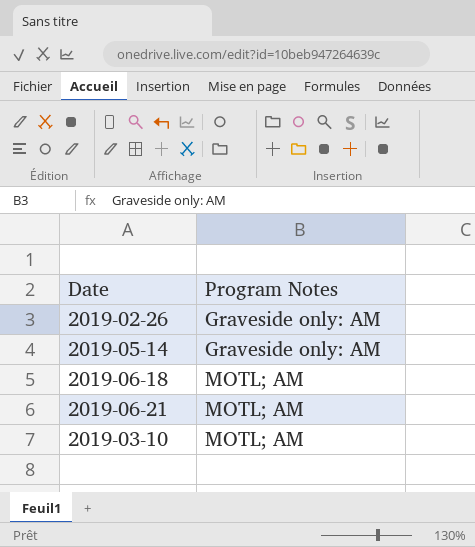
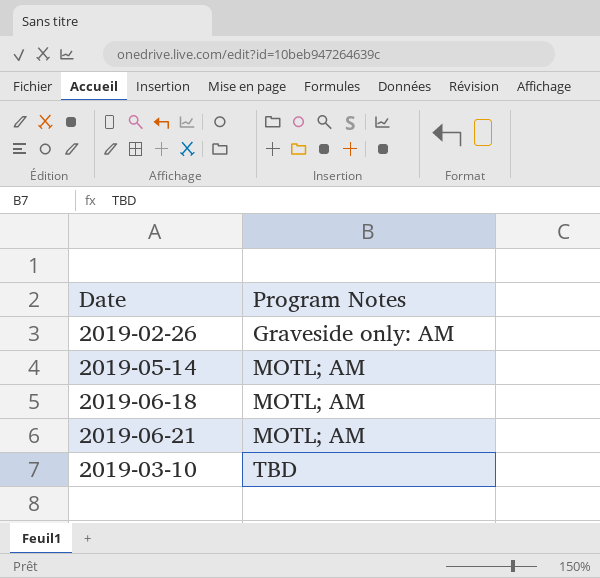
2019-05-14 | Program Notes: Graveside only: AM -> MOTL; AM
2019-03-10 | Program Notes: MOTL; AM -> TBD

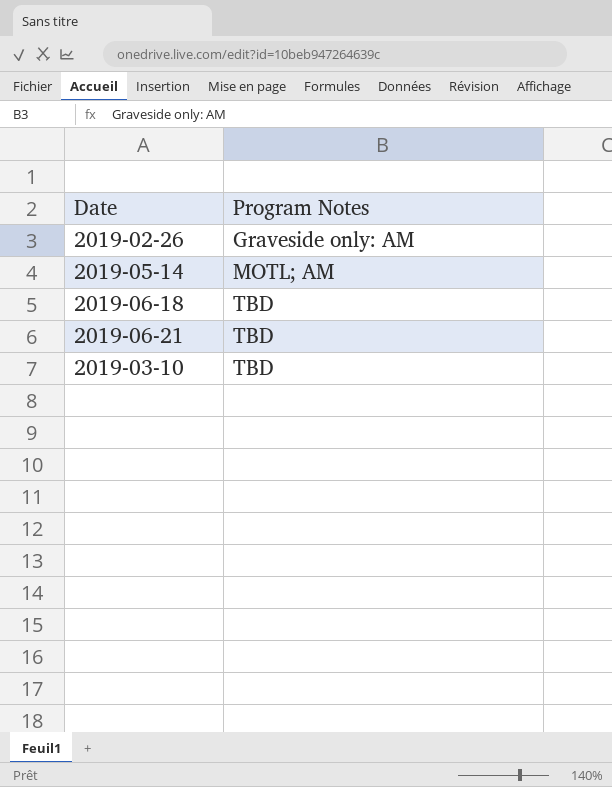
2019-06-18 | Program Notes: MOTL; AM -> TBD
2019-06-21 | Program Notes: MOTL; AM -> TBD

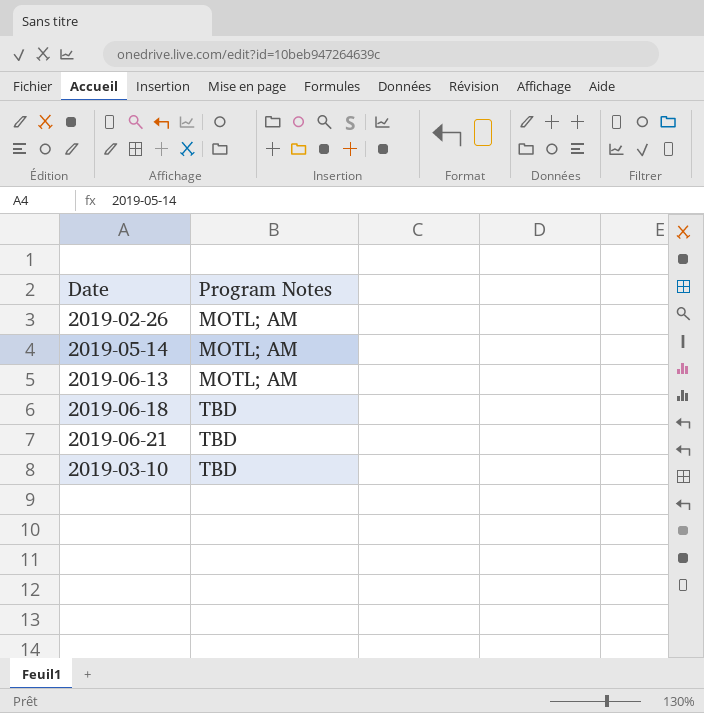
2019-02-26 | Program Notes: Graveside only: AM -> MOTL; AM
row 2019-06-13: none -> MOTL; AM

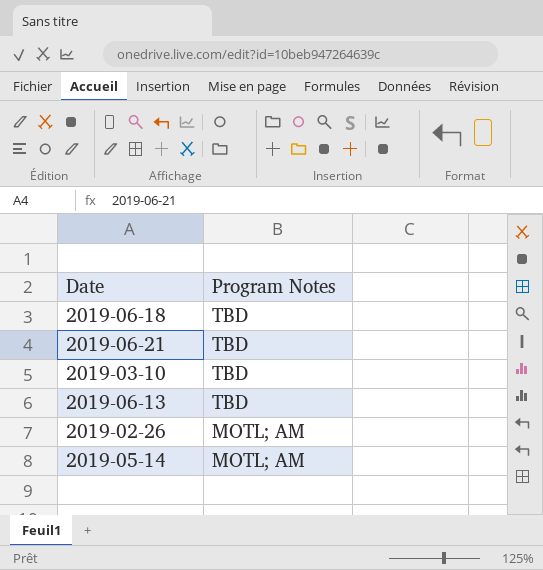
row order: Program Notes ascending -> Program Notes descending
2019-06-13 | Program Notes: MOTL; AM -> TBD

